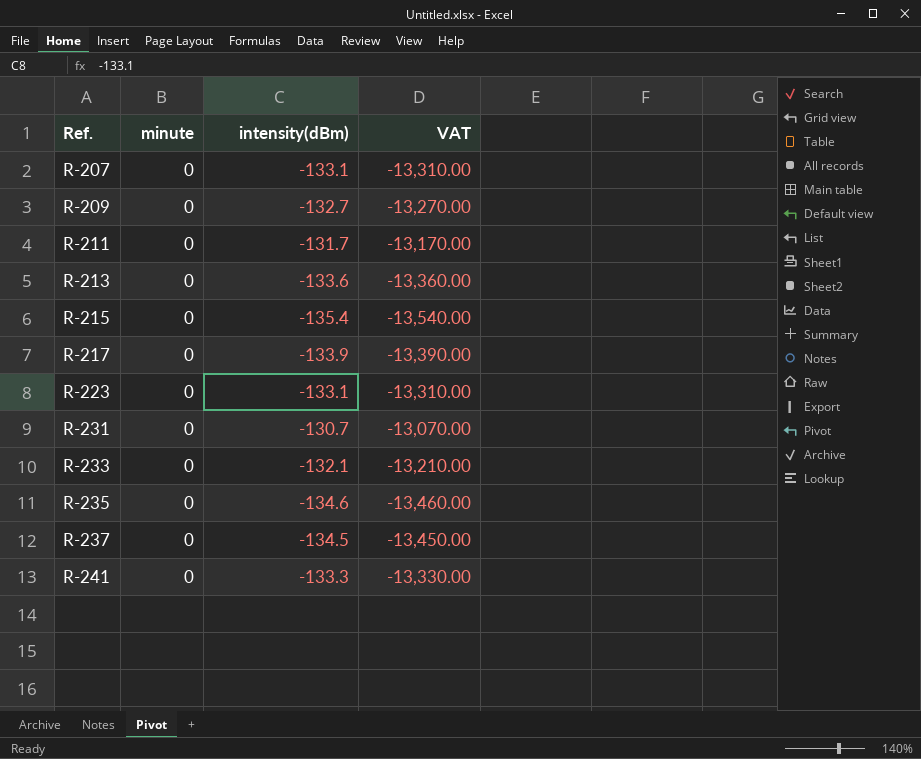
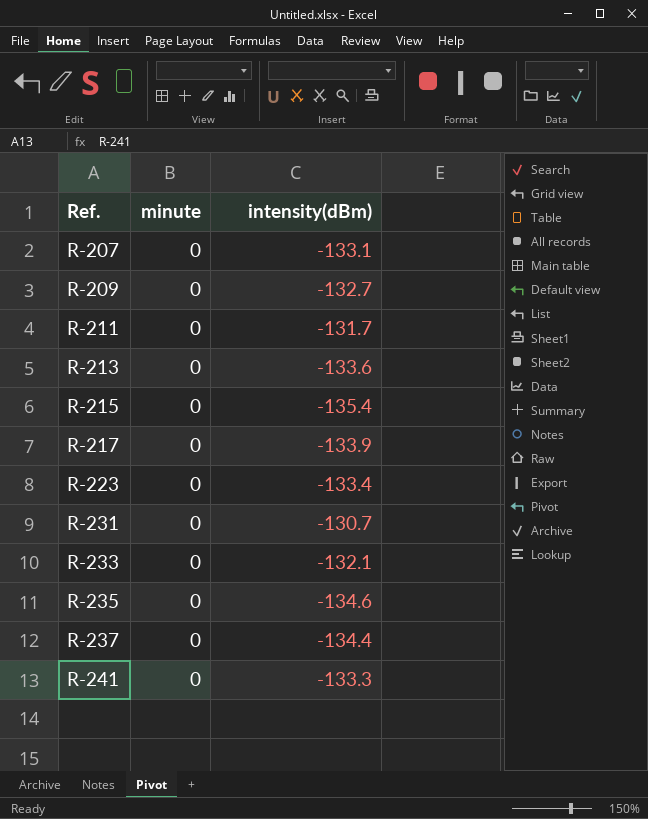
column VAT | formula: [intensity(dBm)] * 100 -> none
R-223 | intensity(dBm): -133.1 -> -133.4
R-237 | intensity(dBm): -134.5 -> -134.4

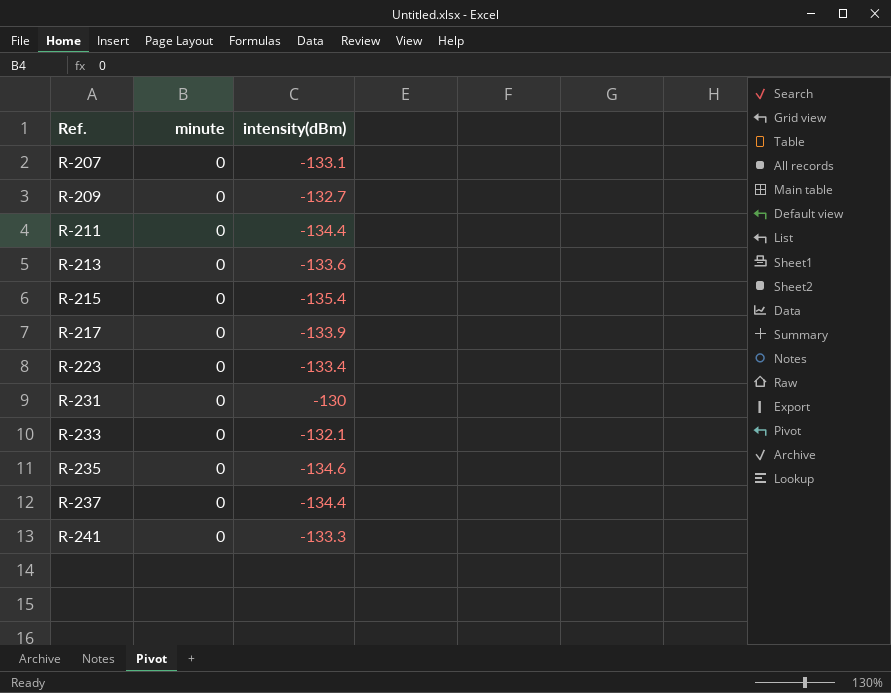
R-211 | intensity(dBm): -131.7 -> -134.4
R-231 | intensity(dBm): -130.7 -> -130

